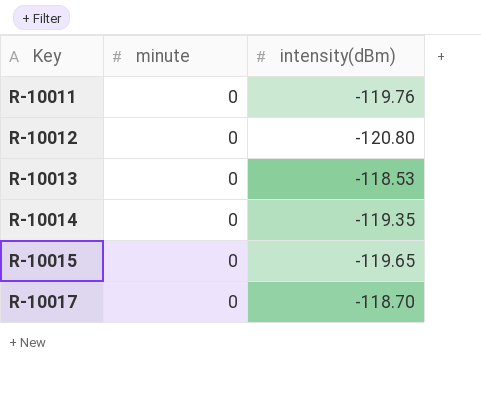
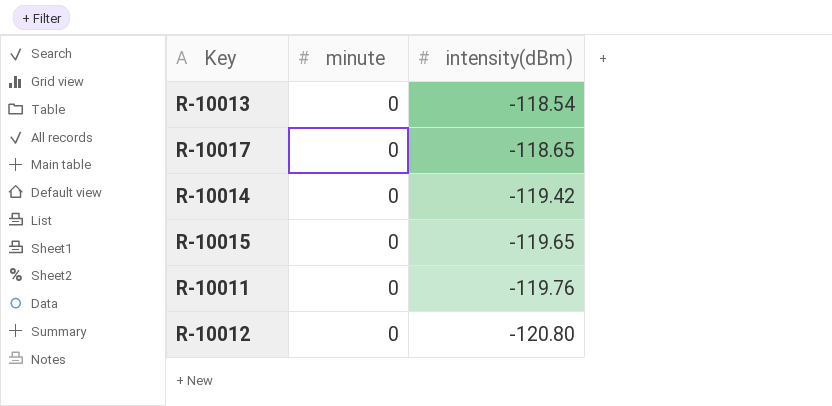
row order: Key ascending -> intensity(dBm) descending
R-10013 | intensity(dBm): -118.53 -> -118.54
R-10017 | intensity(dBm): -118.70 -> -118.65
R-10014 | intensity(dBm): -119.35 -> -119.42

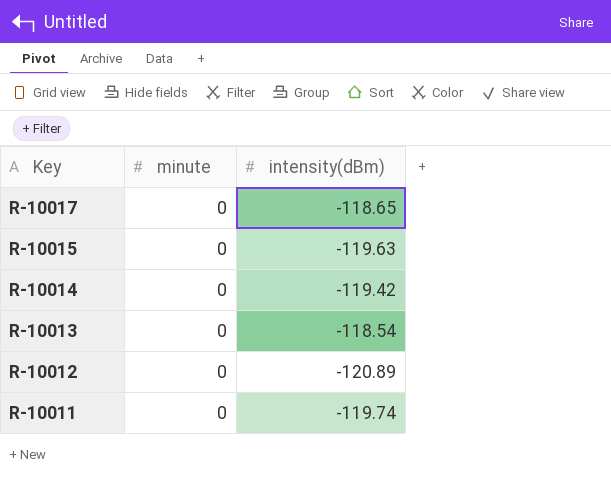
row order: intensity(dBm) descending -> Key descending
R-10015 | intensity(dBm): -119.65 -> -119.63
R-10012 | intensity(dBm): -120.80 -> -120.89
R-10011 | intensity(dBm): -119.76 -> -119.74

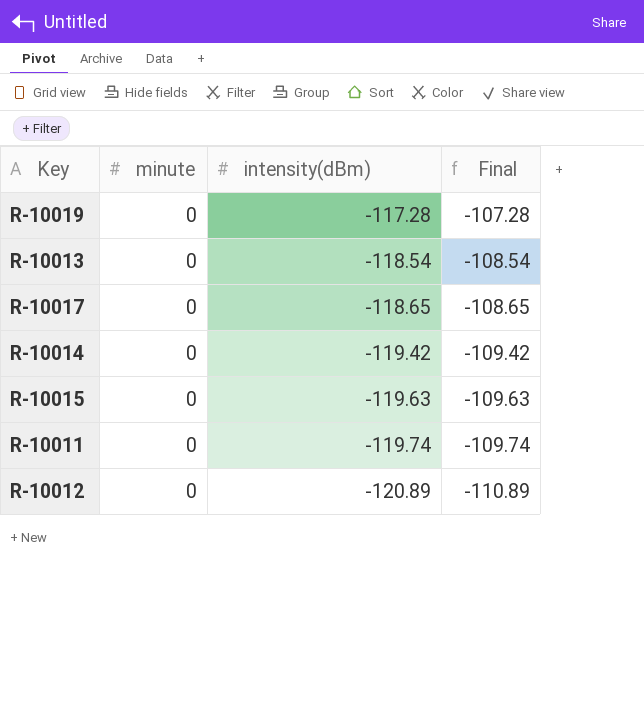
row order: Key descending -> intensity(dBm) descending
column Final | formula: none -> [intensity(dBm)] + 10
row R-10019: none -> 0 | -117.28 | -107.28

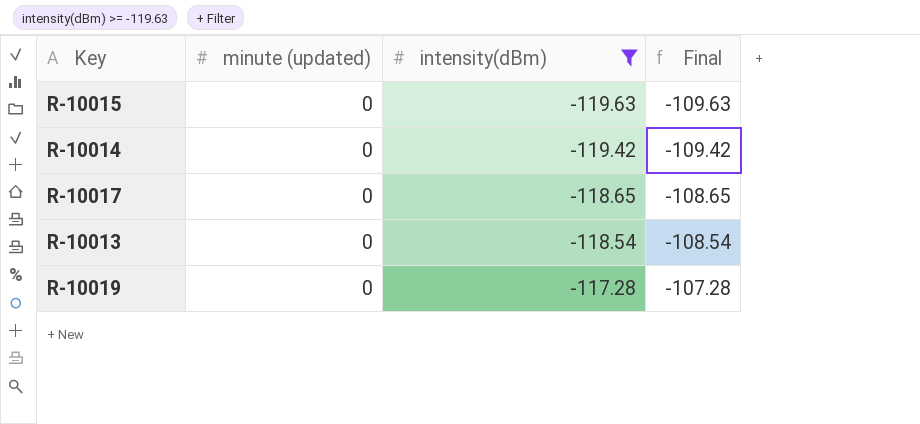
filter: none -> intensity(dBm) >= -119.63
row order: intensity(dBm) descending -> intensity(dBm) ascending
column name: minute -> minute (updated)

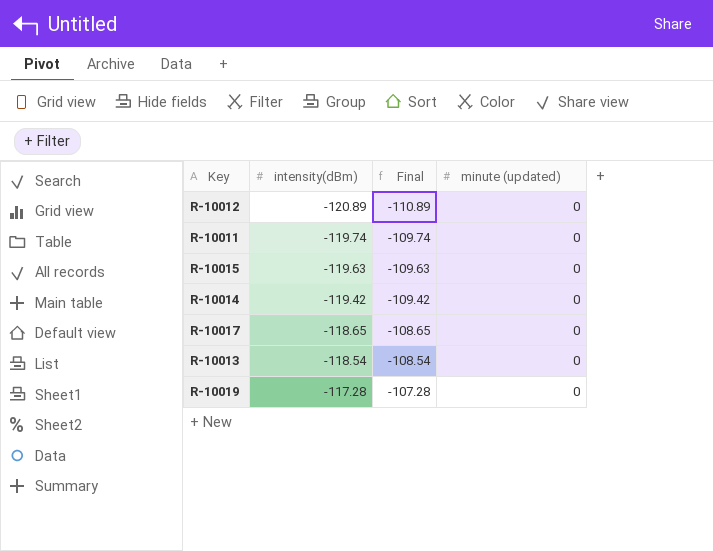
filter: intensity(dBm) >= -119.63 -> none
column minute (updated) | position: 2 -> 4

